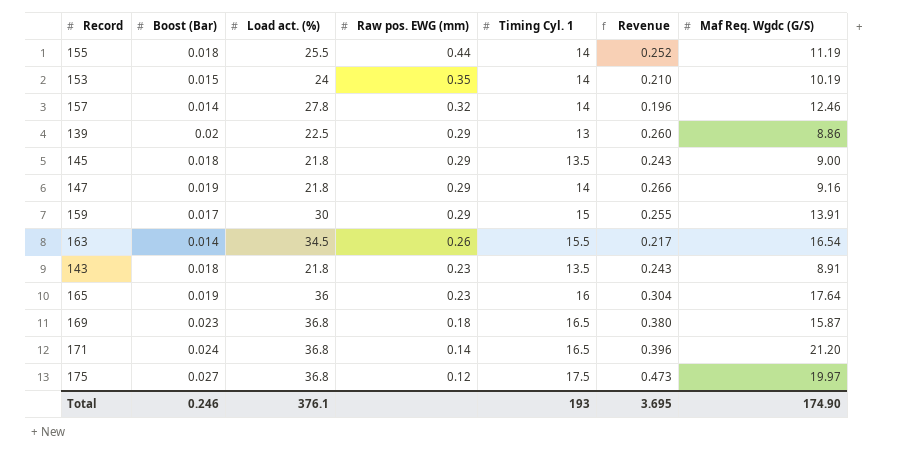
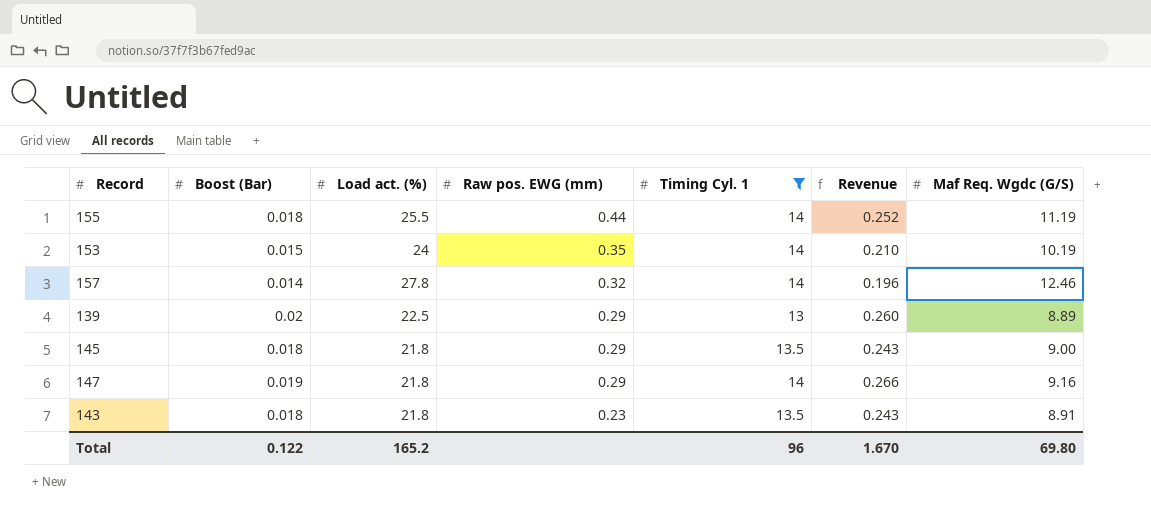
filter: none -> Timing Cyl. 1 <= 14
139 | Maf Req. Wgdc (G/S): 8.86 -> 8.89
Total | Boost (Bar): 0.246 -> 0.122
Total | Load act. (%): 376.1 -> 165.2
Total | Timing Cyl. 1: 193 -> 96
Total | Revenue: 3.695 -> 1.670
Total | Maf Req. Wgdc (G/S): 174.90 -> 69.80

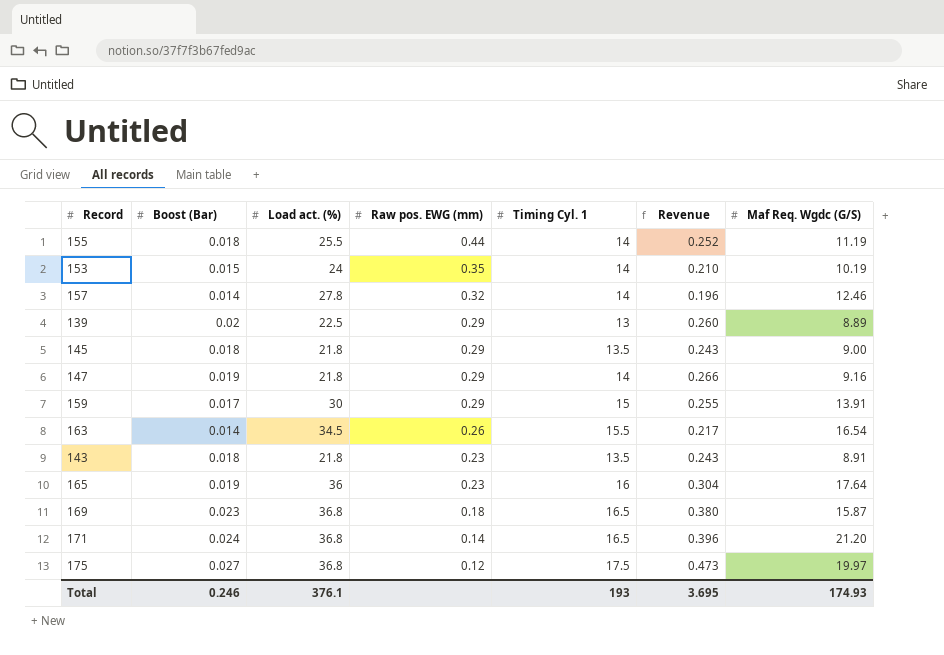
filter: Timing Cyl. 1 <= 14 -> none
Total | Boost (Bar): 0.122 -> 0.246
Total | Load act. (%): 165.2 -> 376.1
Total | Timing Cyl. 1: 96 -> 193
Total | Revenue: 1.670 -> 3.695
Total | Maf Req. Wgdc (G/S): 69.80 -> 174.93

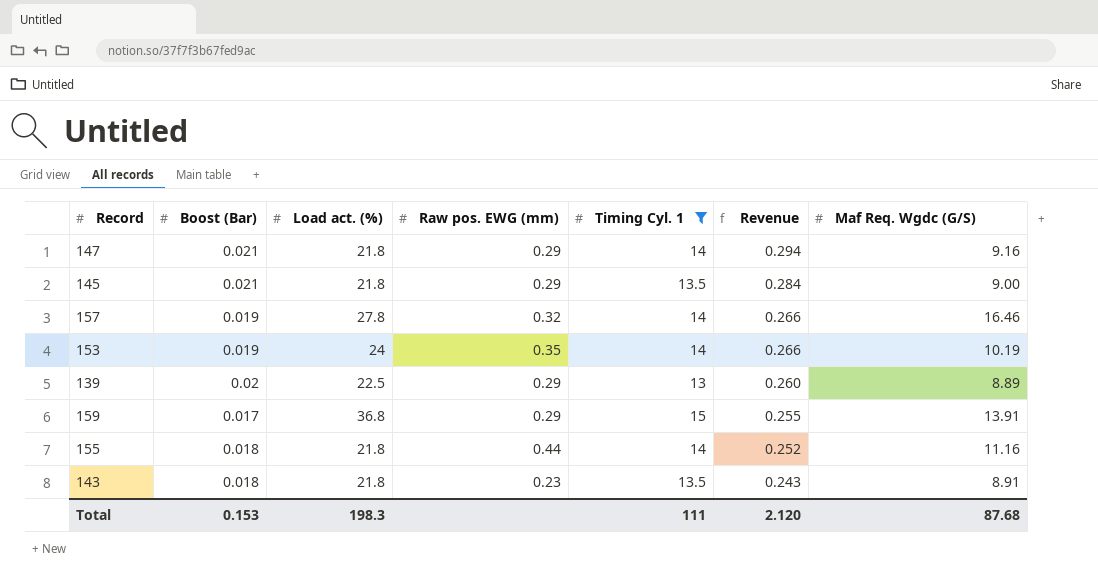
filter: none -> Timing Cyl. 1 <= 15
row order: Raw pos. EWG (mm) descending -> Revenue descending
147 | Boost (Bar): 0.019 -> 0.021
147 | Revenue: 0.266 -> 0.294
145 | Boost (Bar): 0.018 -> 0.021
145 | Revenue: 0.243 -> 0.284
157 | Boost (Bar): 0.014 -> 0.019
157 | Revenue: 0.196 -> 0.266
157 | Maf Req. Wgdc (G/S): 12.46 -> 16.46
153 | Boost (Bar): 0.015 -> 0.019
153 | Revenue: 0.210 -> 0.266
159 | Load act. (%): 30 -> 36.8
155 | Load act. (%): 25.5 -> 21.8
155 | Maf Req. Wgdc (G/S): 11.19 -> 11.16
Total | Boost (Bar): 0.246 -> 0.153
Total | Load act. (%): 376.1 -> 198.3
Total | Timing Cyl. 1: 193 -> 111
Total | Revenue: 3.695 -> 2.120
Total | Maf Req. Wgdc (G/S): 174.93 -> 87.68

